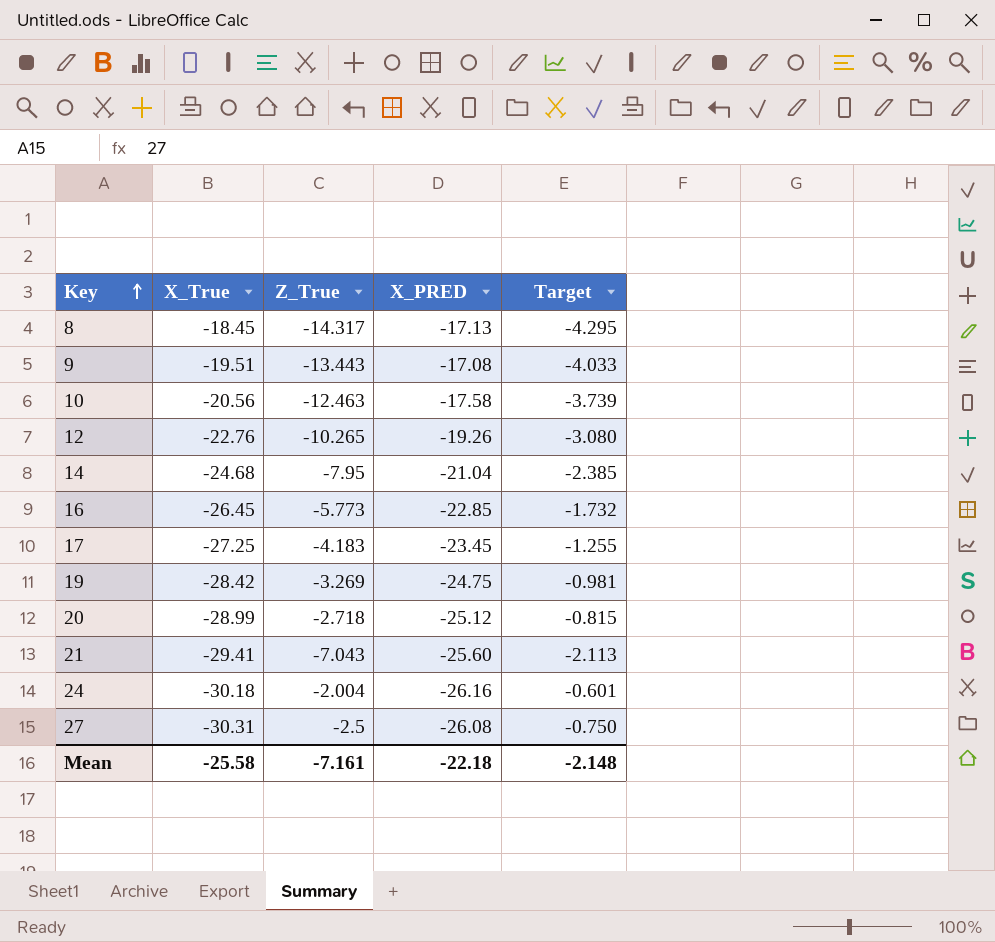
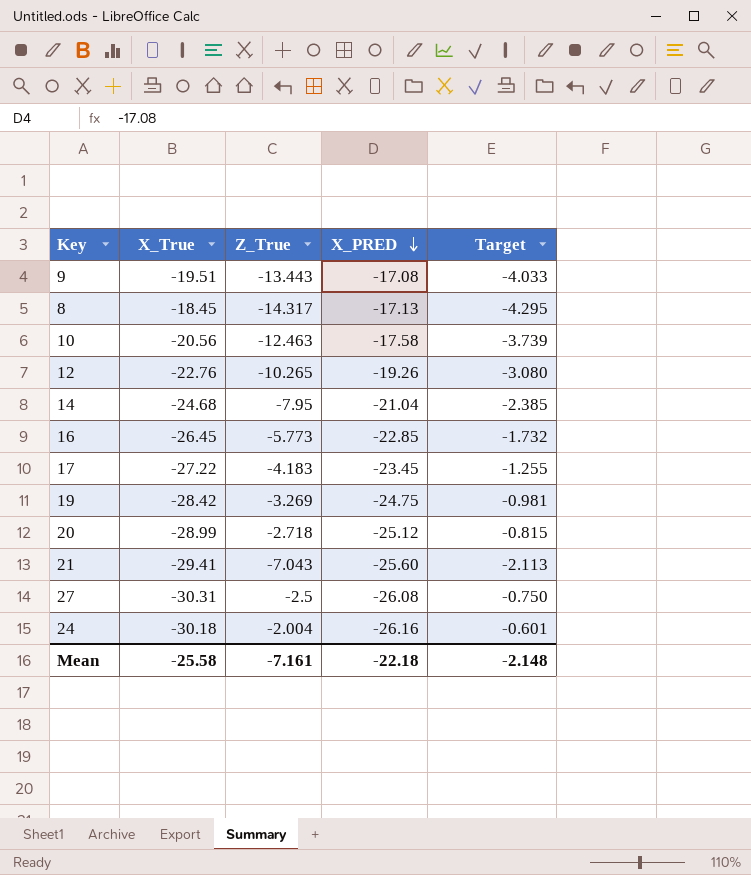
row order: Key ascending -> X_PRED descending
17 | X_True: -27.25 -> -27.22

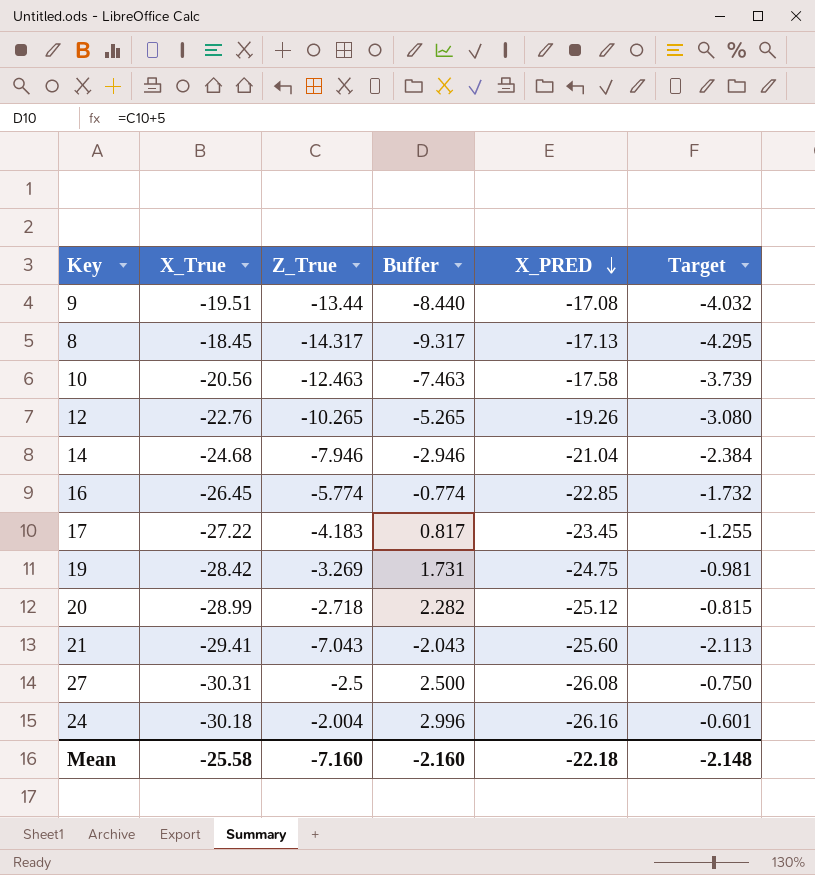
column Buffer | formula: none -> [Z_True] + 5
9 | Z_True: -13.443 -> -13.44
9 | Target: -4.033 -> -4.032
14 | Z_True: -7.95 -> -7.946
14 | Target: -2.385 -> -2.384
16 | Z_True: -5.773 -> -5.774
Mean | Z_True: -7.161 -> -7.160

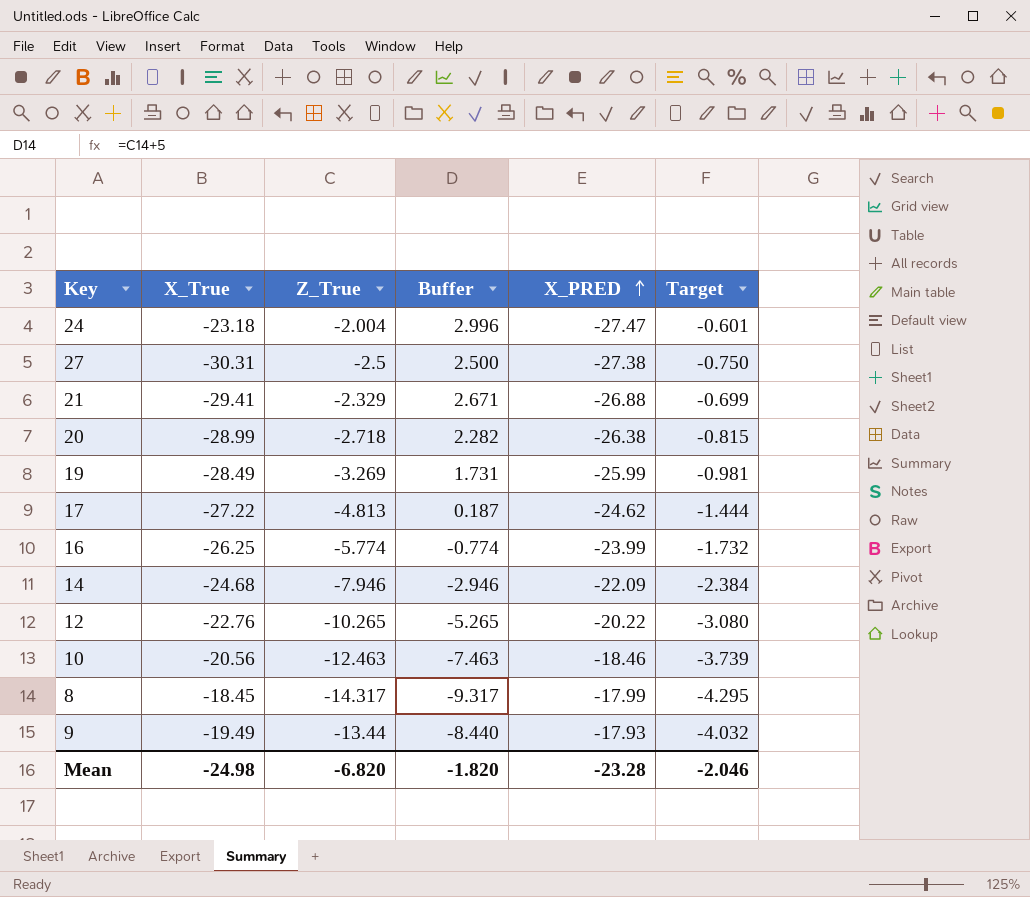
row order: X_PRED descending -> X_PRED ascending
24 | X_True: -30.18 -> -23.18
24 | X_PRED: -26.16 -> -27.47
27 | X_PRED: -26.08 -> -27.38
21 | Z_True: -7.043 -> -2.329
21 | Buffer: -2.043 -> 2.671
21 | X_PRED: -25.60 -> -26.88
21 | Target: -2.113 -> -0.699
20 | X_PRED: -25.12 -> -26.38
19 | X_True: -28.42 -> -28.49
19 | X_PRED: -24.75 -> -25.99
17 | Z_True: -4.183 -> -4.813
17 | Buffer: 0.817 -> 0.187
17 | X_PRED: -23.45 -> -24.62
17 | Target: -1.255 -> -1.444
16 | X_True: -26.45 -> -26.25
16 | X_PRED: -22.85 -> -23.99
14 | X_PRED: -21.04 -> -22.09
12 | X_PRED: -19.26 -> -20.22
10 | X_PRED: -17.58 -> -18.46
8 | X_PRED: -17.13 -> -17.99
9 | X_True: -19.51 -> -19.49
9 | X_PRED: -17.08 -> -17.93
Mean | X_True: -25.58 -> -24.98
Mean | Z_True: -7.160 -> -6.820
Mean | Buffer: -2.160 -> -1.820
Mean | X_PRED: -22.18 -> -23.28
Mean | Target: -2.148 -> -2.046

